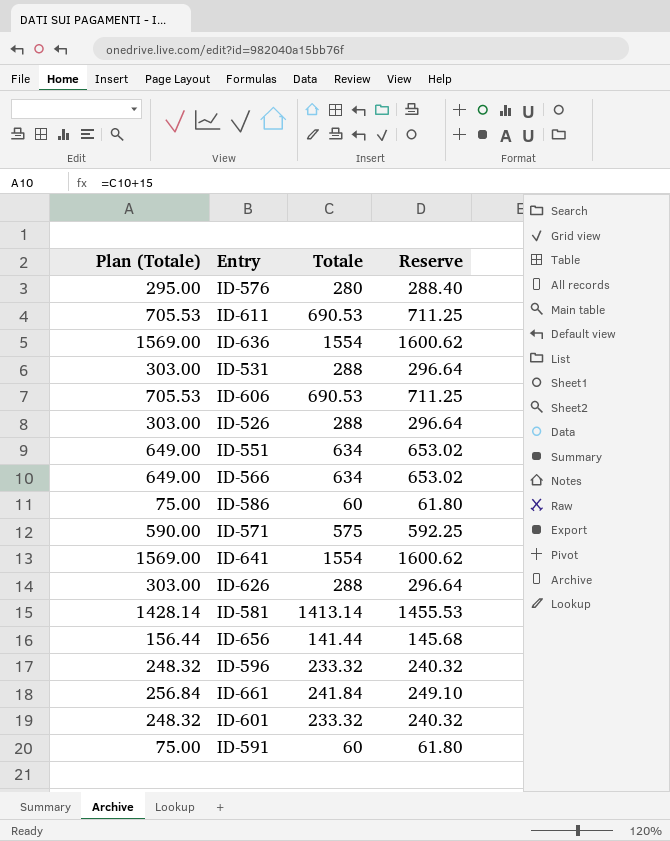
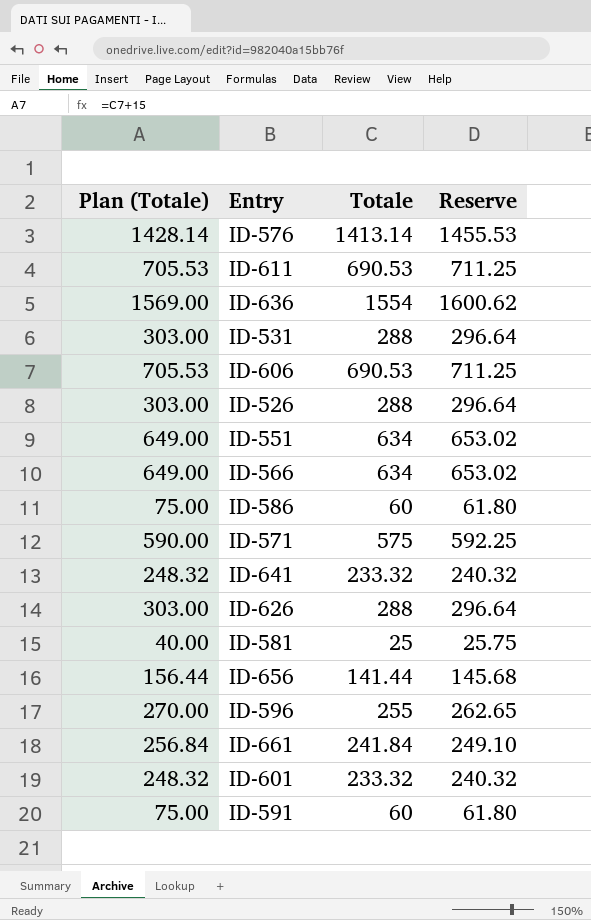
ID-576 | Plan (Totale): 295.00 -> 1428.14
ID-576 | Totale: 280 -> 1413.14
ID-576 | Reserve: 288.40 -> 1455.53
ID-641 | Plan (Totale): 1569.00 -> 248.32
ID-641 | Totale: 1554 -> 233.32
ID-641 | Reserve: 1600.62 -> 240.32
ID-581 | Plan (Totale): 1428.14 -> 40.00
ID-581 | Totale: 1413.14 -> 25
ID-581 | Reserve: 1455.53 -> 25.75
ID-596 | Plan (Totale): 248.32 -> 270.00
ID-596 | Totale: 233.32 -> 255
ID-596 | Reserve: 240.32 -> 262.65

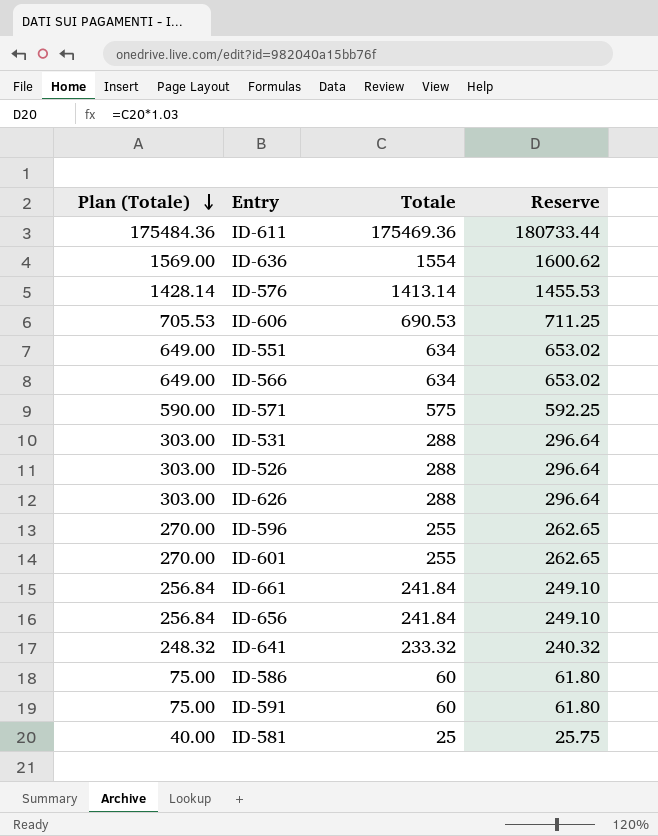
row order: none -> Plan (Totale) descending
ID-611 | Plan (Totale): 705.53 -> 175484.36
ID-611 | Totale: 690.53 -> 175469.36
ID-611 | Reserve: 711.25 -> 180733.44
ID-601 | Plan (Totale): 248.32 -> 270.00
ID-601 | Totale: 233.32 -> 255
ID-601 | Reserve: 240.32 -> 262.65
ID-656 | Plan (Totale): 156.44 -> 256.84
ID-656 | Totale: 141.44 -> 241.84
ID-656 | Reserve: 145.68 -> 249.10

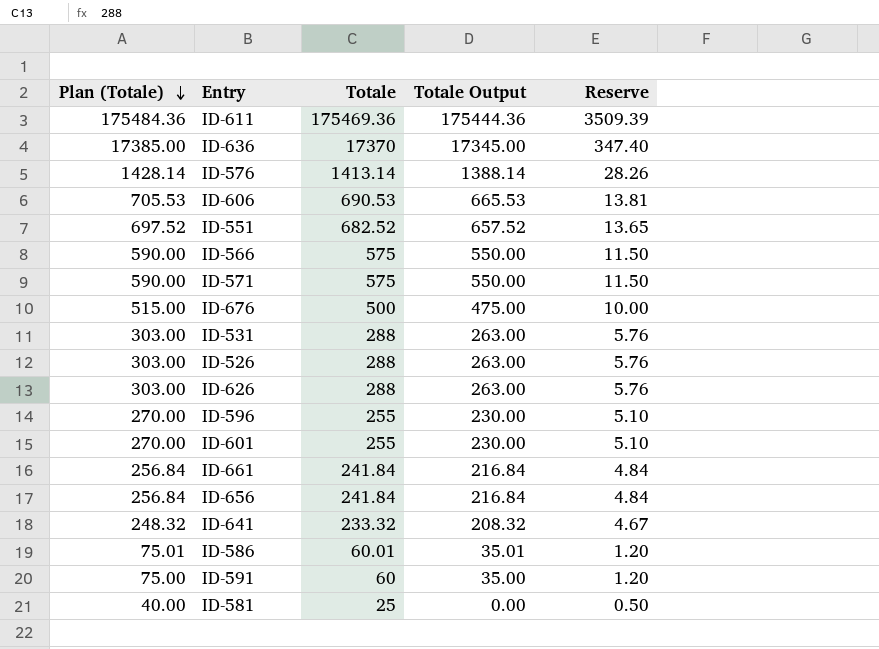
column Totale Output | formula: none -> [Totale] - 25
column Reserve | formula: [Totale] * 1.03 -> [Totale] * 0.02
ID-636 | Plan (Totale): 1569.00 -> 17385.00
ID-636 | Totale: 1554 -> 17370
ID-551 | Plan (Totale): 649.00 -> 697.52
ID-551 | Totale: 634 -> 682.52
ID-566 | Plan (Totale): 649.00 -> 590.00
ID-566 | Totale: 634 -> 575
row ID-676: none -> 515.00 | 500 | 475.00 | 10.00
ID-586 | Plan (Totale): 75.00 -> 75.01
ID-586 | Totale: 60 -> 60.01

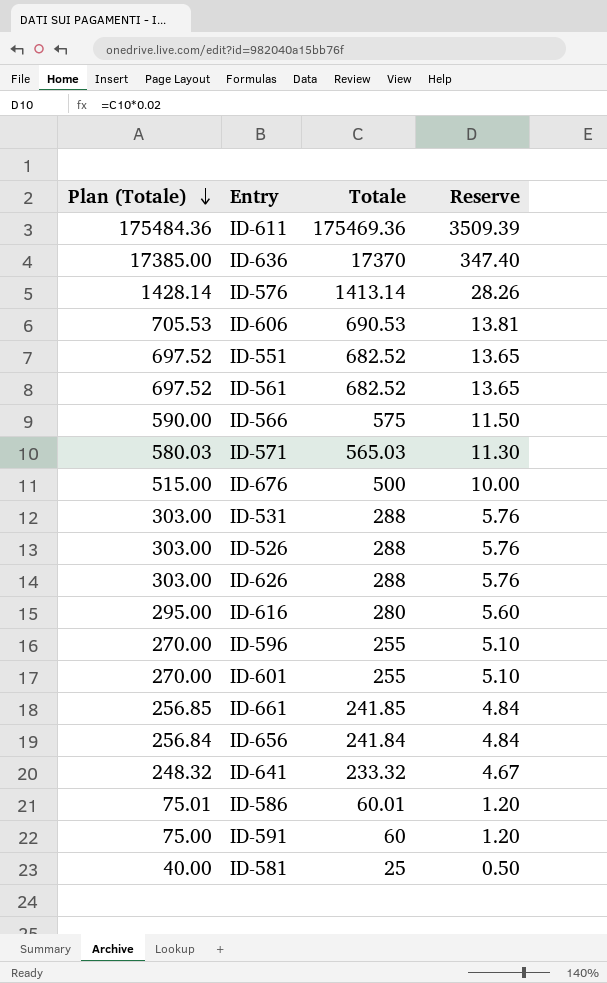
column Totale Output | formula: [Totale] - 25 -> none
row ID-561: none -> 697.52 | 682.52 | 13.65
ID-571 | Plan (Totale): 590.00 -> 580.03
ID-571 | Totale: 575 -> 565.03
ID-571 | Reserve: 11.50 -> 11.30
row ID-616: none -> 295.00 | 280 | 5.60
ID-661 | Plan (Totale): 256.84 -> 256.85
ID-661 | Totale: 241.84 -> 241.85

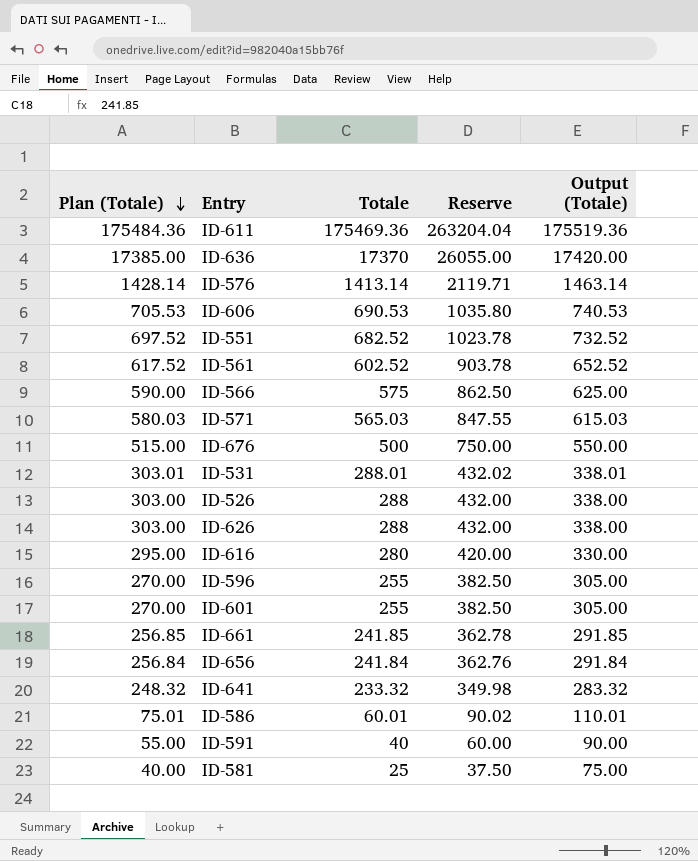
column Reserve | formula: [Totale] * 0.02 -> [Totale] * 1.5
column Output (Totale) | formula: none -> [Totale] + 50
ID-561 | Plan (Totale): 697.52 -> 617.52
ID-561 | Totale: 682.52 -> 602.52
ID-531 | Plan (Totale): 303.00 -> 303.01
ID-531 | Totale: 288 -> 288.01
ID-591 | Plan (Totale): 75.00 -> 55.00
ID-591 | Totale: 60 -> 40

